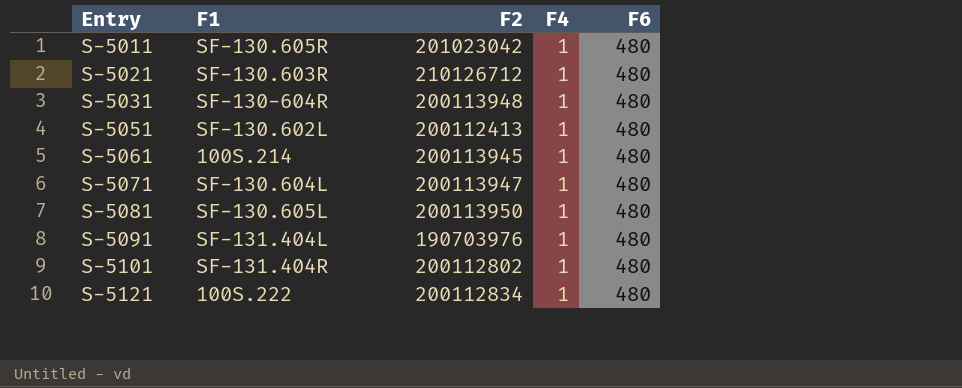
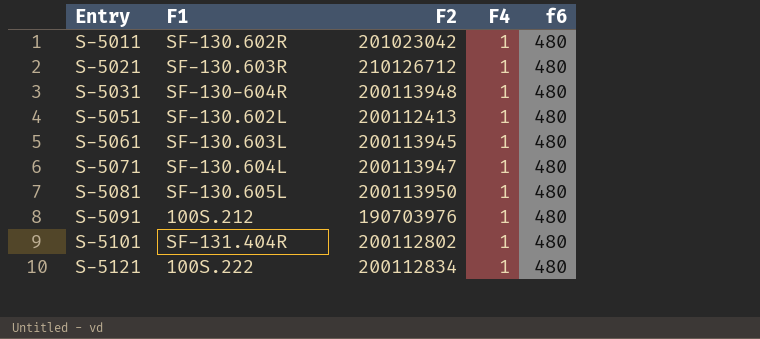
column name: F6 -> f6
S-5011 | F1: SF-130.605R -> SF-130.602R
S-5061 | F1: 100S.214 -> SF-130.603L
S-5091 | F1: SF-131.404L -> 100S.212

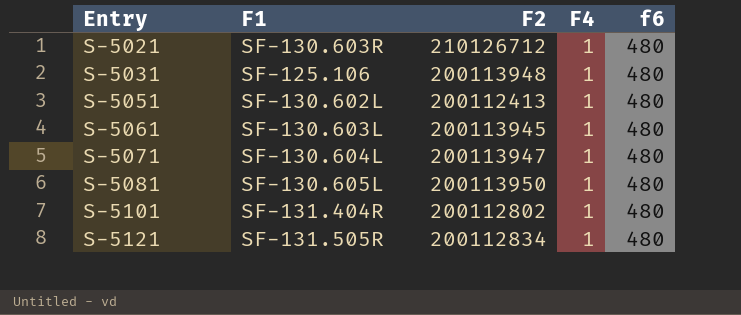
row S-5011: SF-130.602R | 201023042 | 1 | 480 -> none
row S-5091: 100S.212 | 190703976 | 1 | 480 -> none
S-5031 | F1: SF-130-604R -> SF-125.106
S-5121 | F1: 100S.222 -> SF-131.505R

